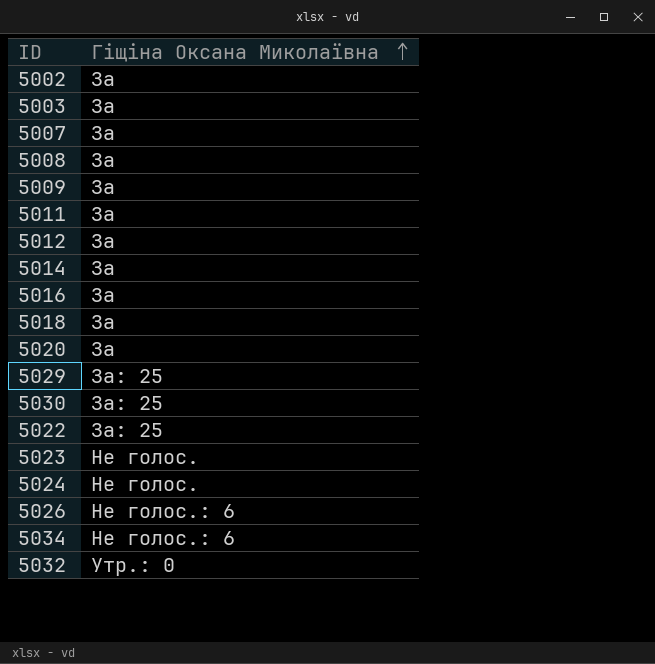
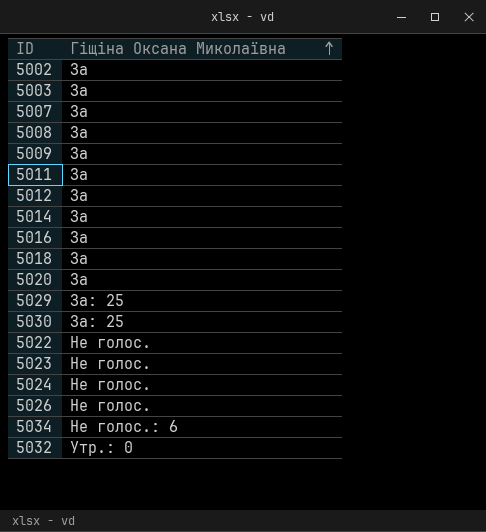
5022 | Гіщіна Оксана Миколаївна: За: 25 -> Не голос.
5026 | Гіщіна Оксана Миколаївна: Не голос.: 6 -> Не голос.

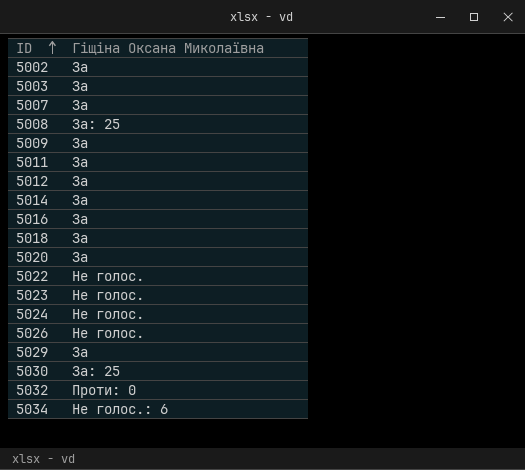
row order: Гіщіна Оксана Миколаївна ascending -> ID ascending
5008 | Гіщіна Оксана Миколаївна: За -> За: 25
5029 | Гіщіна Оксана Миколаївна: За: 25 -> За
5032 | Гіщіна Оксана Миколаївна: Утр.: 0 -> Проти: 0

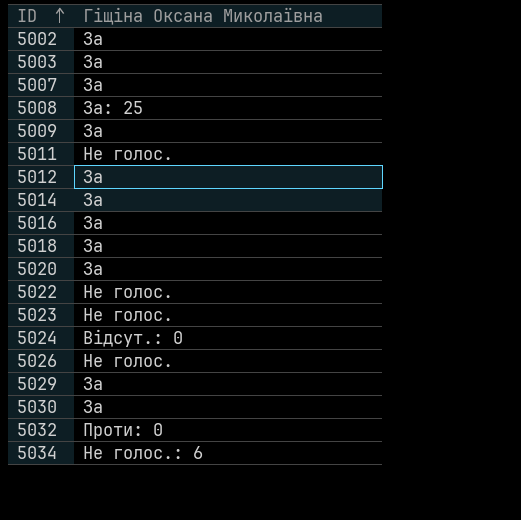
5011 | Гіщіна Оксана Миколаївна: За -> Не голос.
5024 | Гіщіна Оксана Миколаївна: Не голос. -> Відсут.: 0
5030 | Гіщіна Оксана Миколаївна: За: 25 -> За

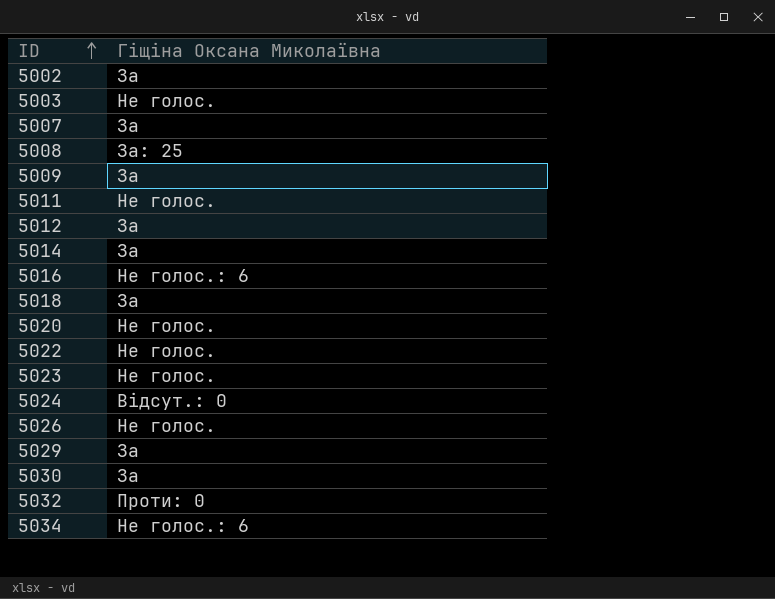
5003 | Гіщіна Оксана Миколаївна: За -> Не голос.
5016 | Гіщіна Оксана Миколаївна: За -> Не голос.: 6
5020 | Гіщіна Оксана Миколаївна: За -> Не голос.

